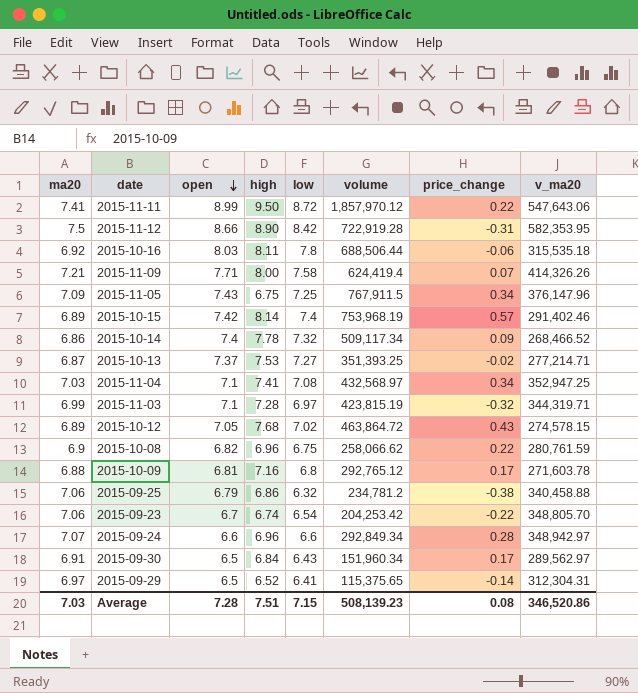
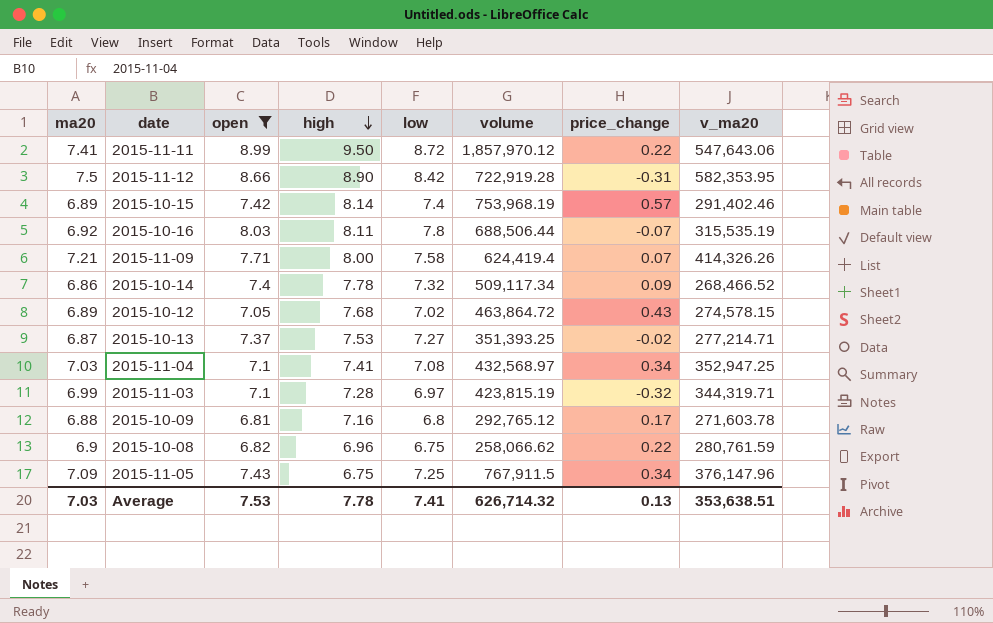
filter: none -> open >= 6.81
row order: open descending -> high descending
2015-10-16 | price_change: -0.06 -> -0.07
2015-10-16 | v_ma20: 315,535.18 -> 315,535.19
Average | open: 7.28 -> 7.53
Average | high: 7.51 -> 7.78
Average | low: 7.15 -> 7.41
Average | volume: 508,139.23 -> 626,714.32
Average | price_change: 0.08 -> 0.13
Average | v_ma20: 346,520.86 -> 353,638.51

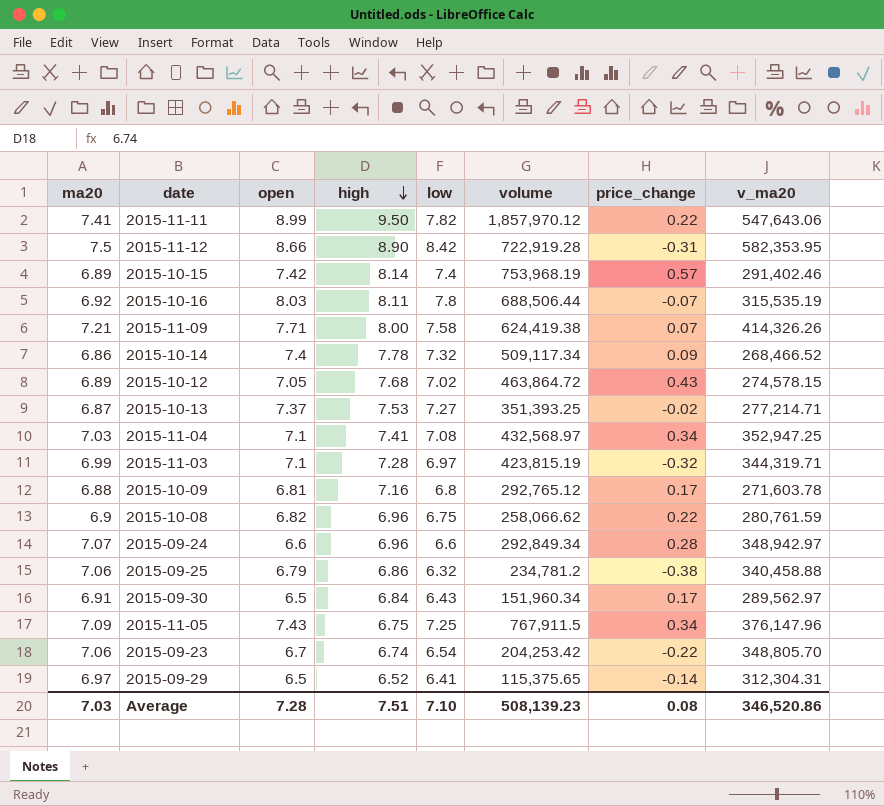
filter: open >= 6.81 -> none
2015-11-11 | low: 8.72 -> 7.82
2015-11-09 | volume: 624,419.4 -> 624,419.38
Average | open: 7.53 -> 7.28
Average | high: 7.78 -> 7.51
Average | low: 7.41 -> 7.10
Average | volume: 626,714.32 -> 508,139.23
Average | price_change: 0.13 -> 0.08
Average | v_ma20: 353,638.51 -> 346,520.86

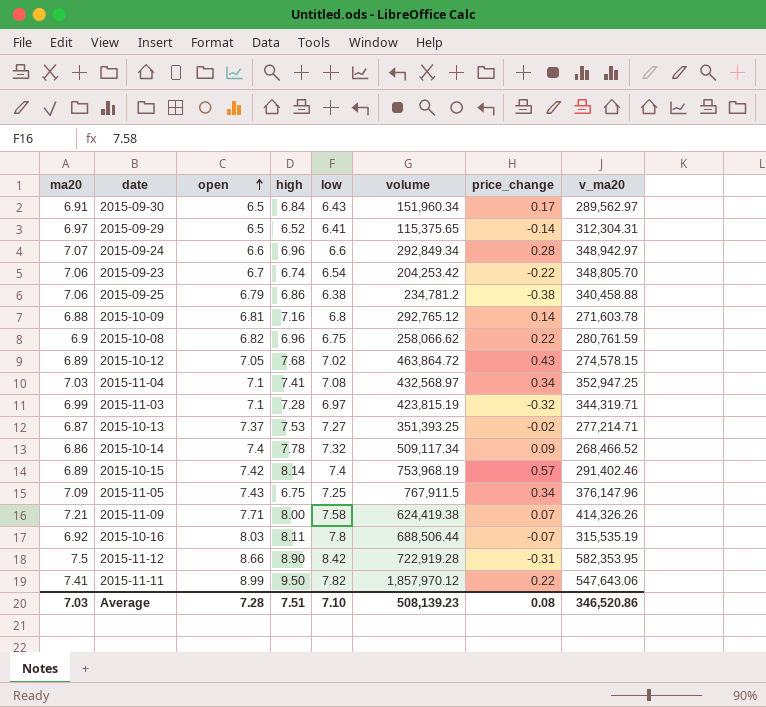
row order: high descending -> open ascending
2015-09-25 | low: 6.32 -> 6.38
2015-10-09 | price_change: 0.17 -> 0.14

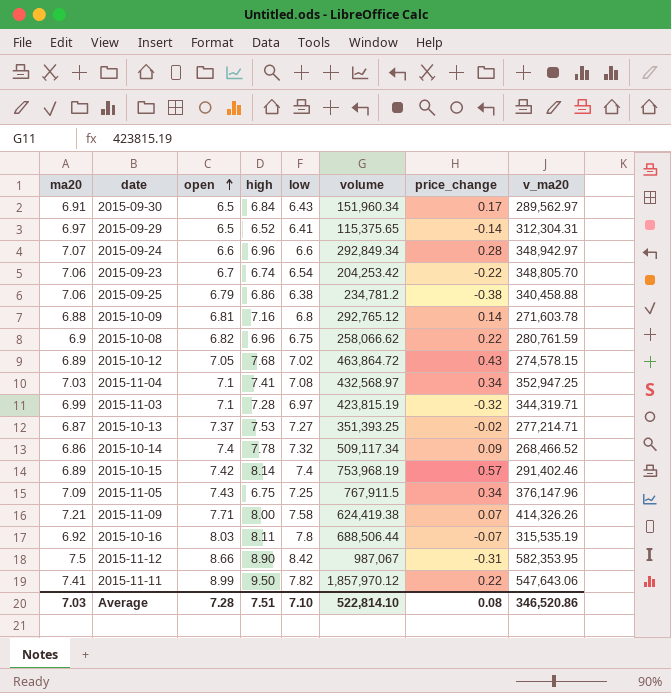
2015-11-12 | volume: 722,919.28 -> 987,067
Average | volume: 508,139.23 -> 522,814.10

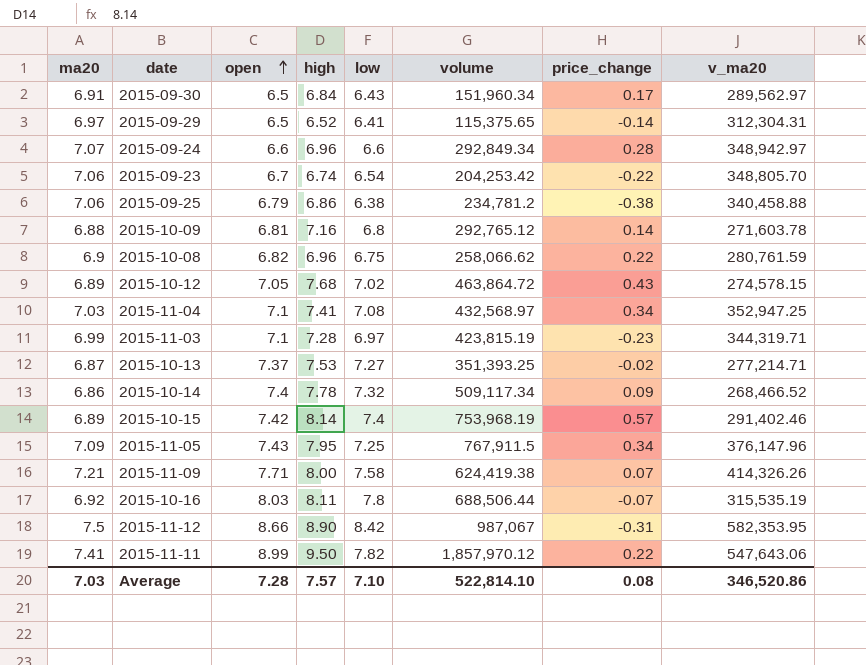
2015-11-03 | price_change: -0.32 -> -0.23
2015-11-05 | high: 6.75 -> 7.95
Average | high: 7.51 -> 7.57

